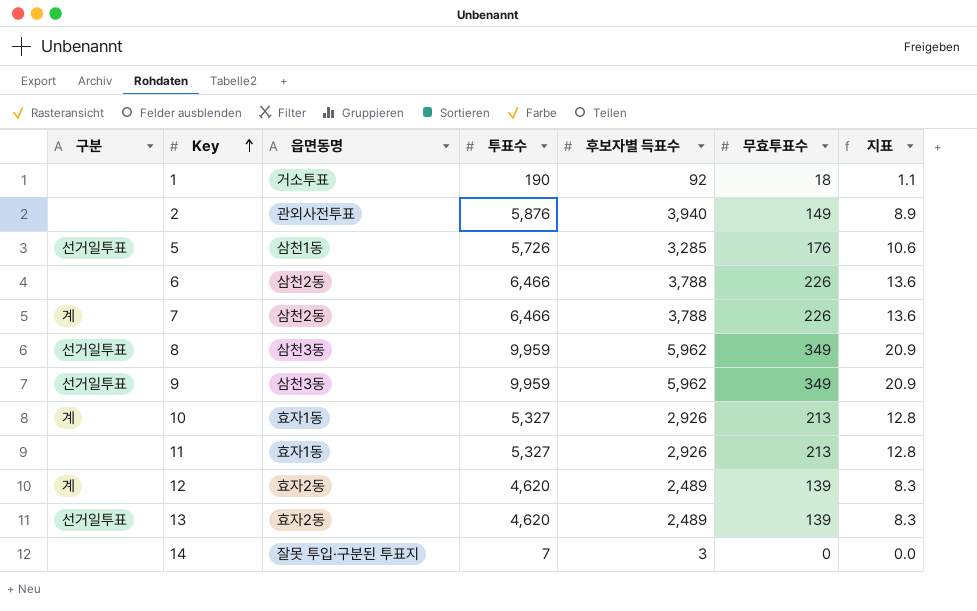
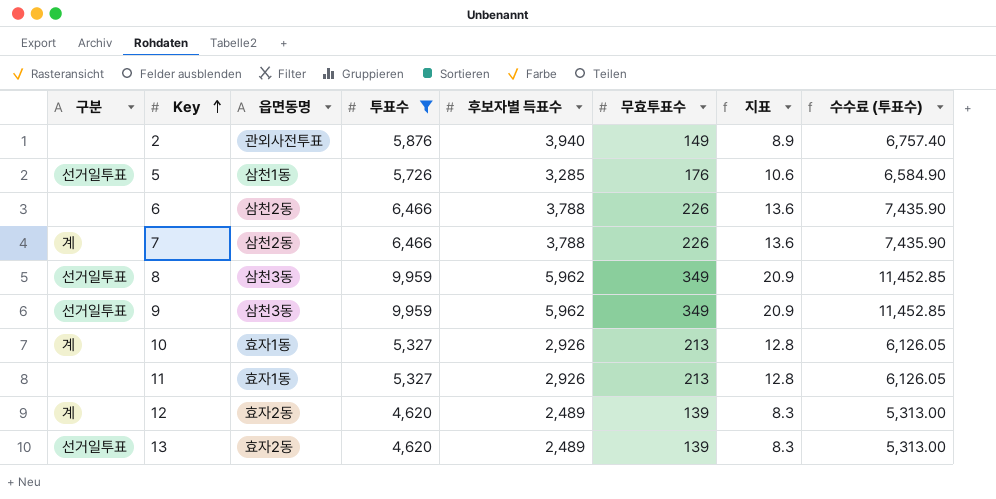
filter: none -> 투표수 >= 4,620
column 수수료 (투표수) | formula: none -> [투표수] * 1.15

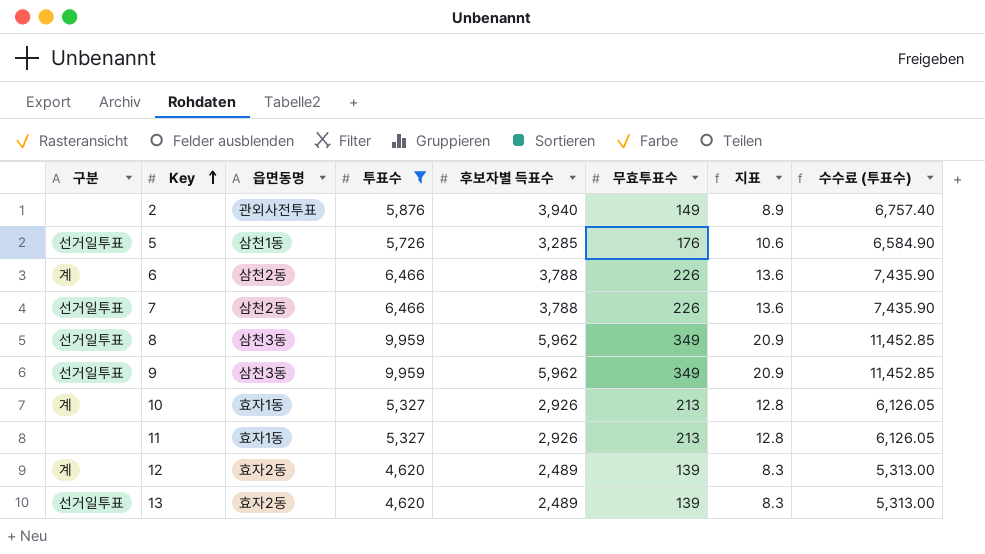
6 | 구분: none -> 계
7 | 구분: 계 -> 선거일투표

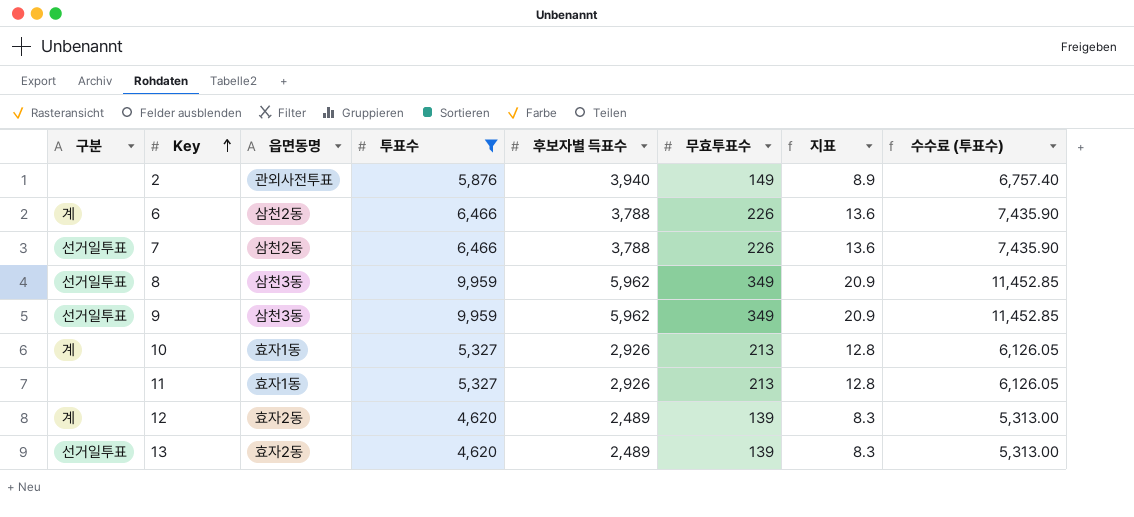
row 5: 선거일투표 | 삼천1동 | 5,726 | 3,285 | 176 | 10.6 | 6,584.90 -> none

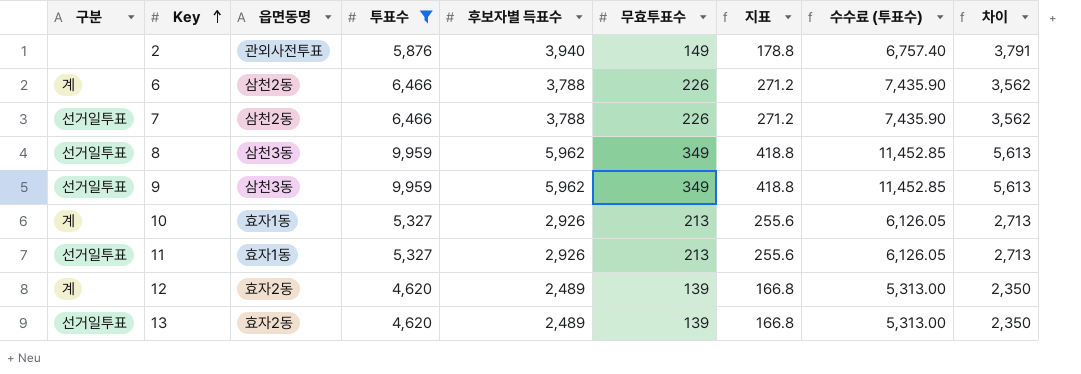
column 지표 | formula: [무효투표수] * 0.06 -> [무효투표수] * 1.2
column 차이 | formula: none -> [후보자별 득표수] - [무효투표수]
11 | 구분: none -> 선거일투표

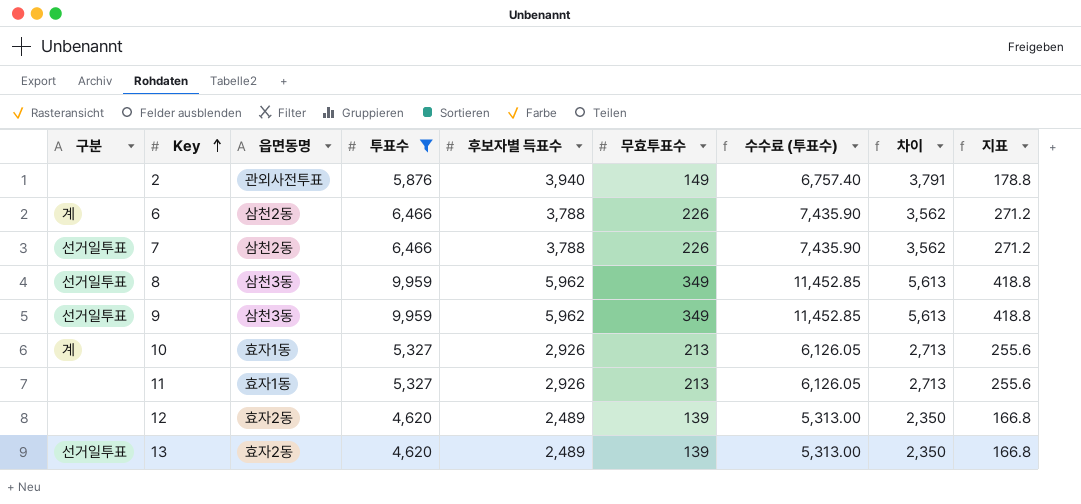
column 지표 | position: 7 -> 9
11 | 구분: 선거일투표 -> none
12 | 구분: 계 -> none

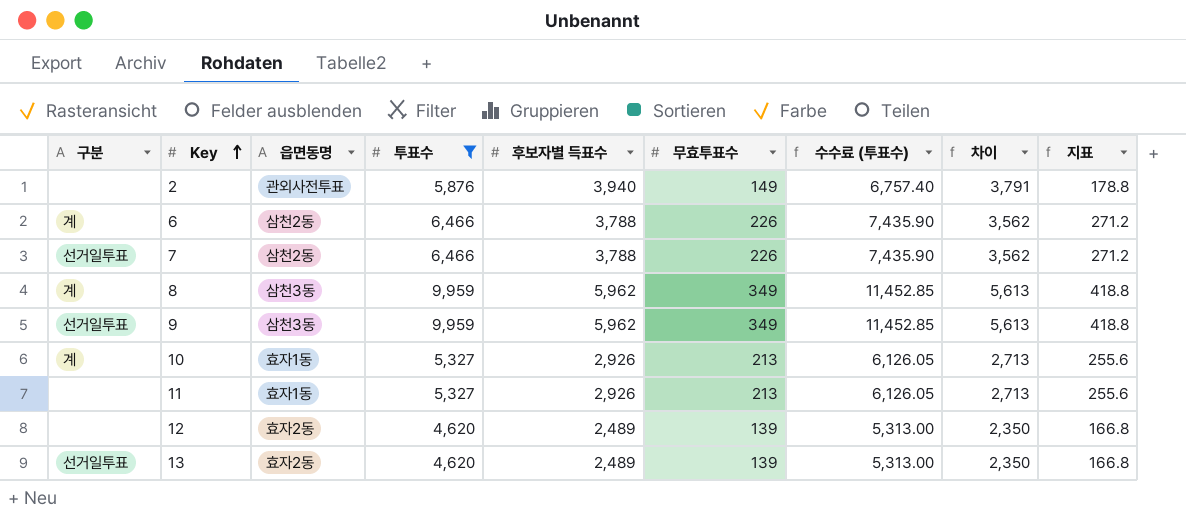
8 | 구분: 선거일투표 -> 계

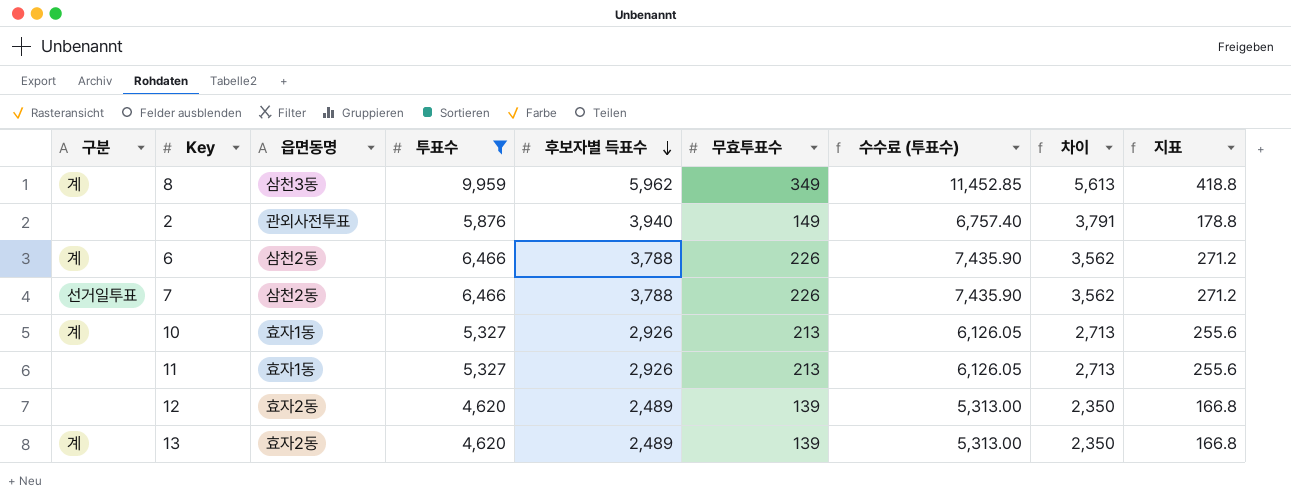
row order: Key ascending -> 후보자별 득표수 descending
row 9: 선거일투표 | 삼천3동 | 9,959 | 5,962 | 349 | 11,452.85 | 5,613 | 418.8 -> none
13 | 구분: 선거일투표 -> 계

